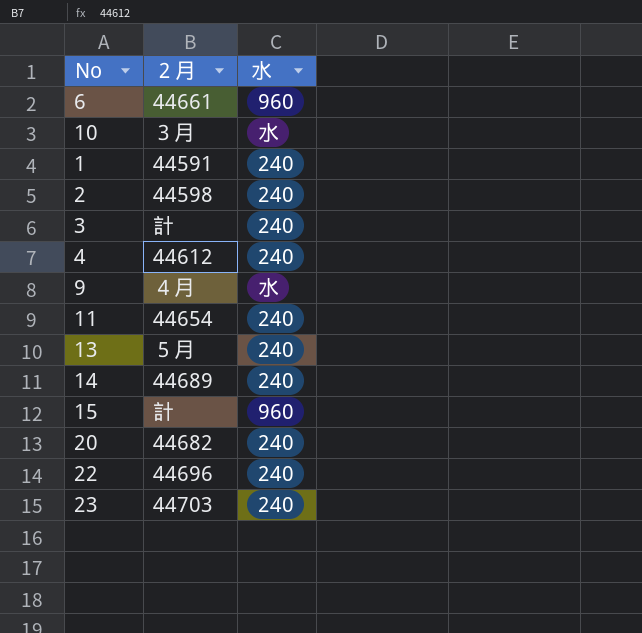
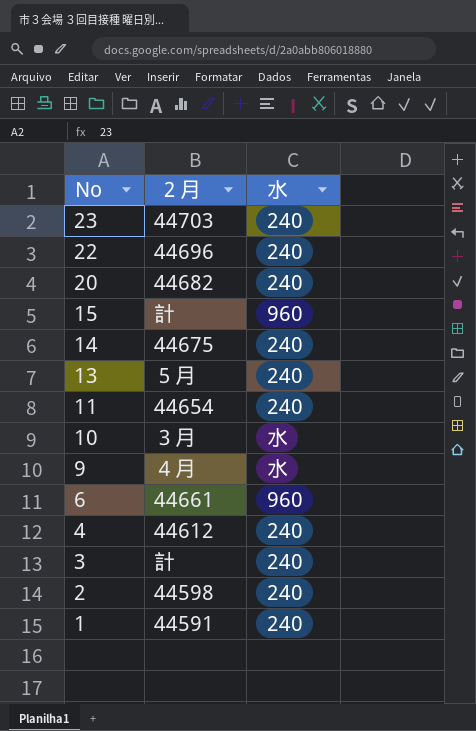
row order: none -> No descending
14 | ２月: 44689 -> 44675

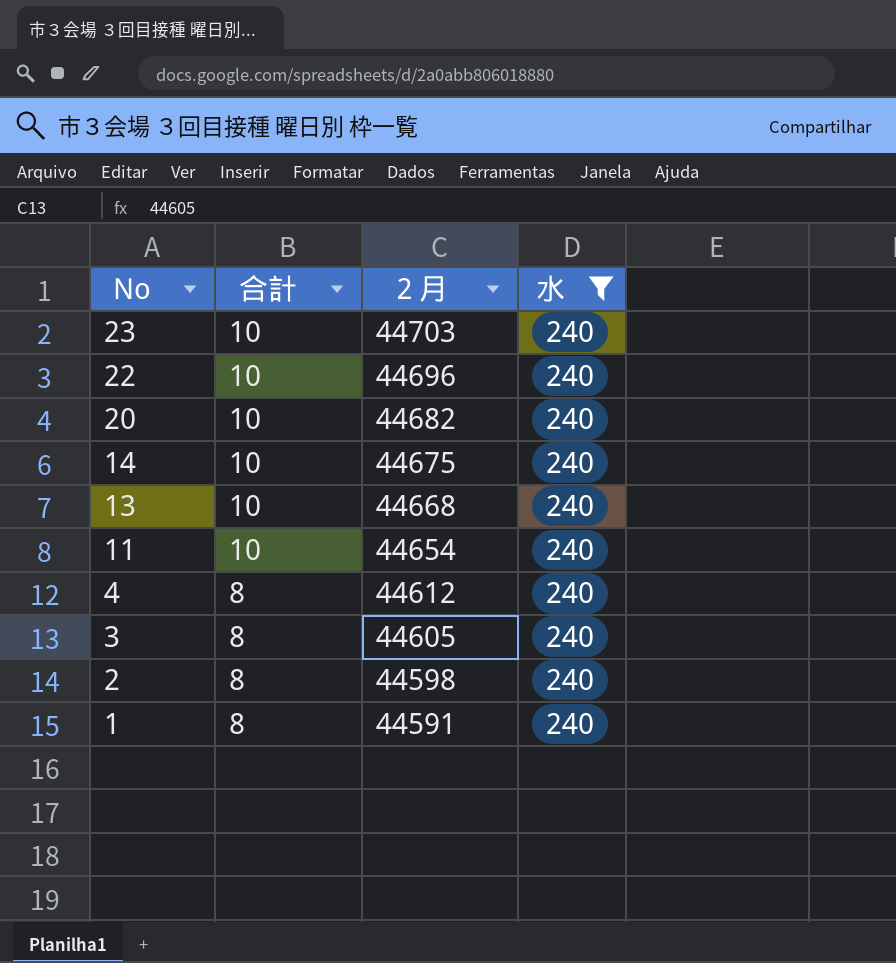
filter: none -> 水 = 240
column 合計 | position: none -> 2
13 | ２月: ５月 -> 44668
3 | ２月: 計 -> 44605

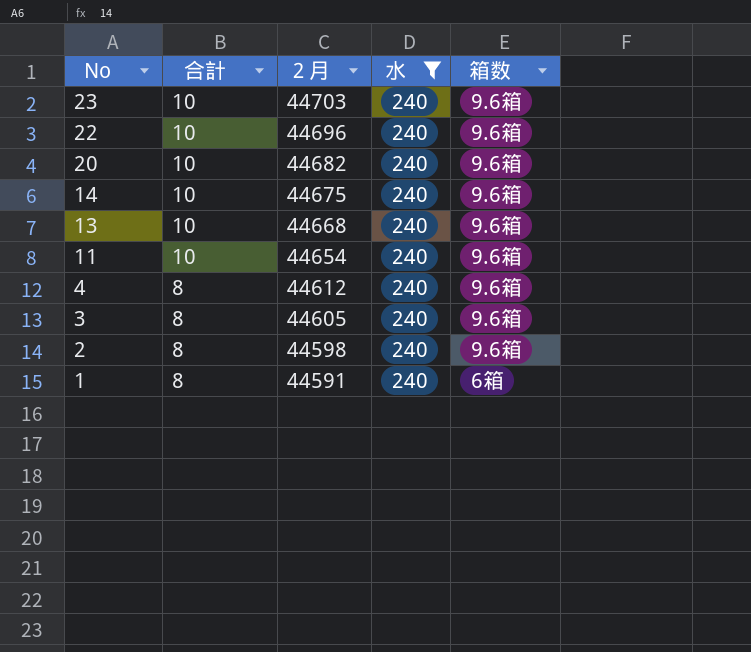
column 箱数 | position: none -> 5

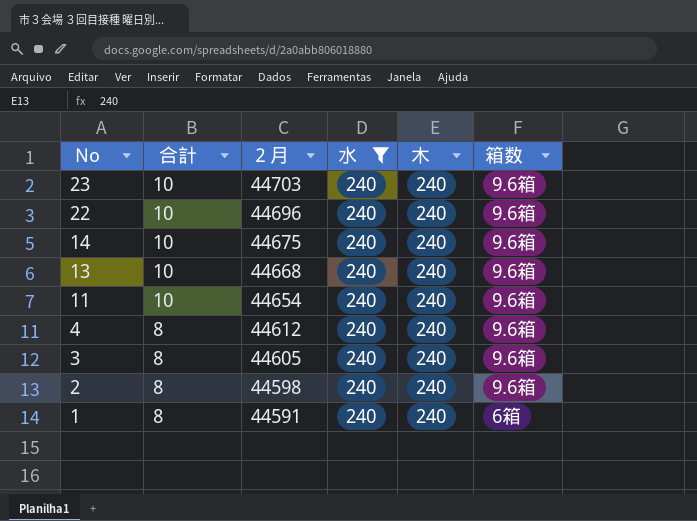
column 木 | position: none -> 5
row 20: 10 | 44682 | 240 | 9.6箱 -> none

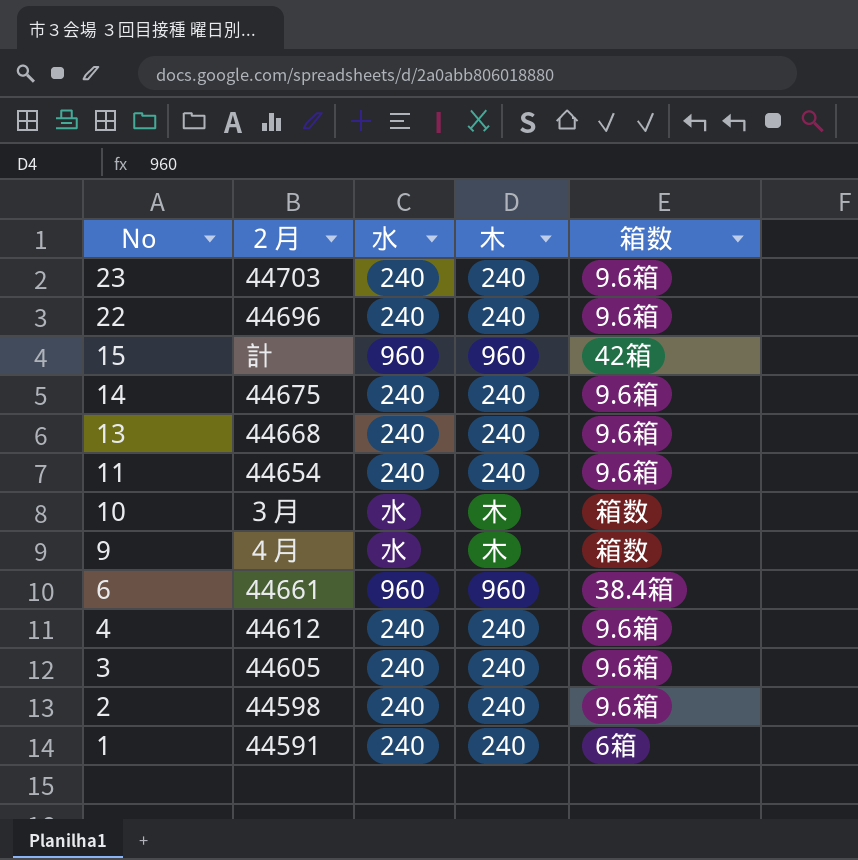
filter: 水 = 240 -> none
column 合計 | position: 2 -> none

